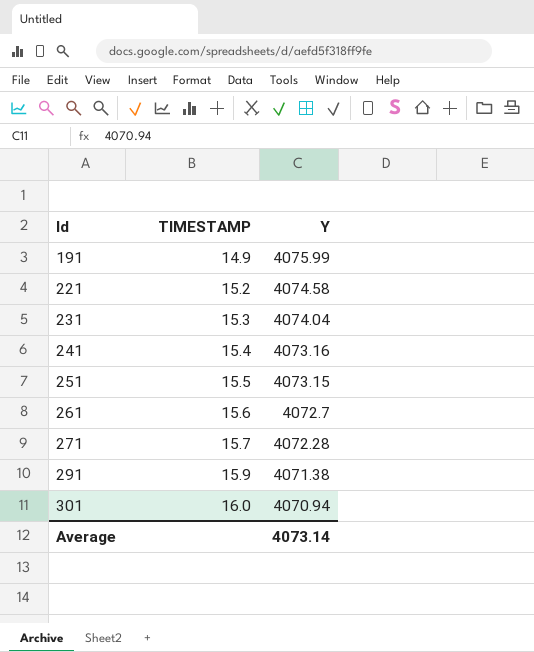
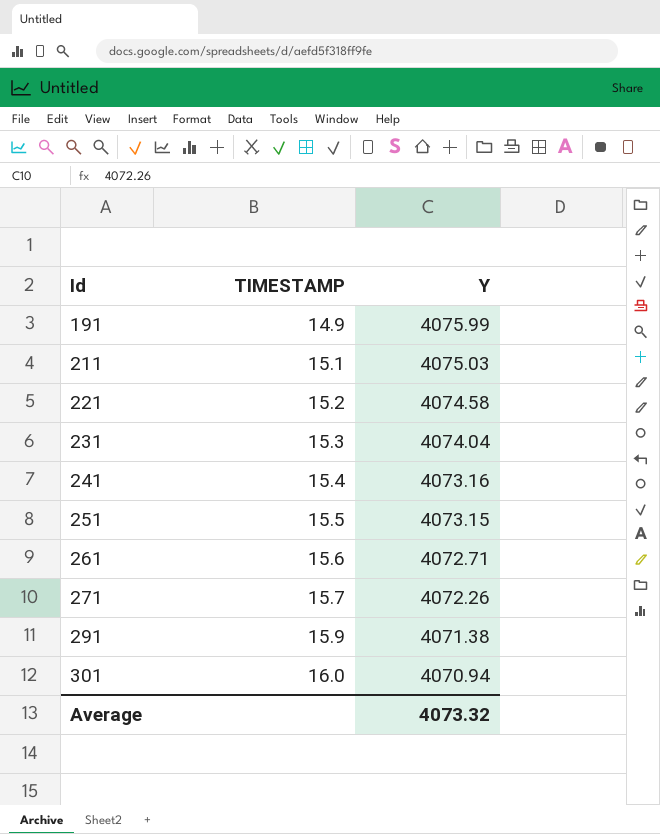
row 211: none -> 15.1 | 4075.03
261 | Y: 4072.7 -> 4072.71
271 | Y: 4072.28 -> 4072.26
Average | Y: 4073.14 -> 4073.32

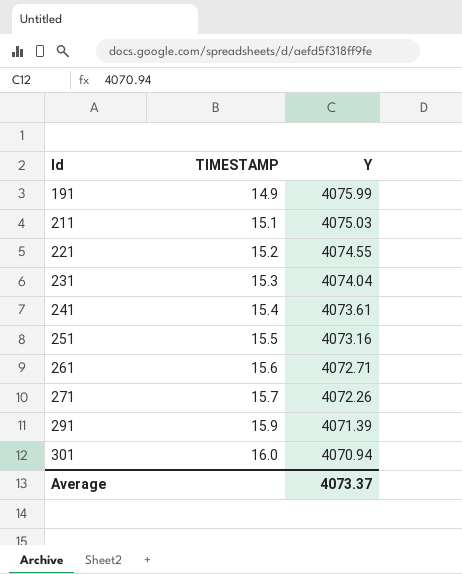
221 | Y: 4074.58 -> 4074.55
241 | Y: 4073.16 -> 4073.61
251 | Y: 4073.15 -> 4073.16
291 | Y: 4071.38 -> 4071.39
Average | Y: 4073.32 -> 4073.37

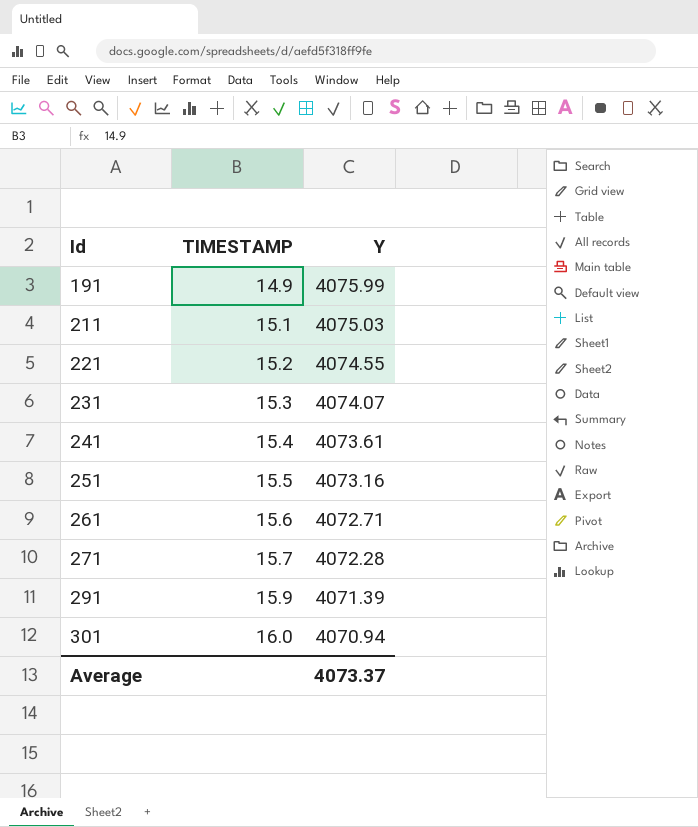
231 | Y: 4074.04 -> 4074.07
271 | Y: 4072.26 -> 4072.28

